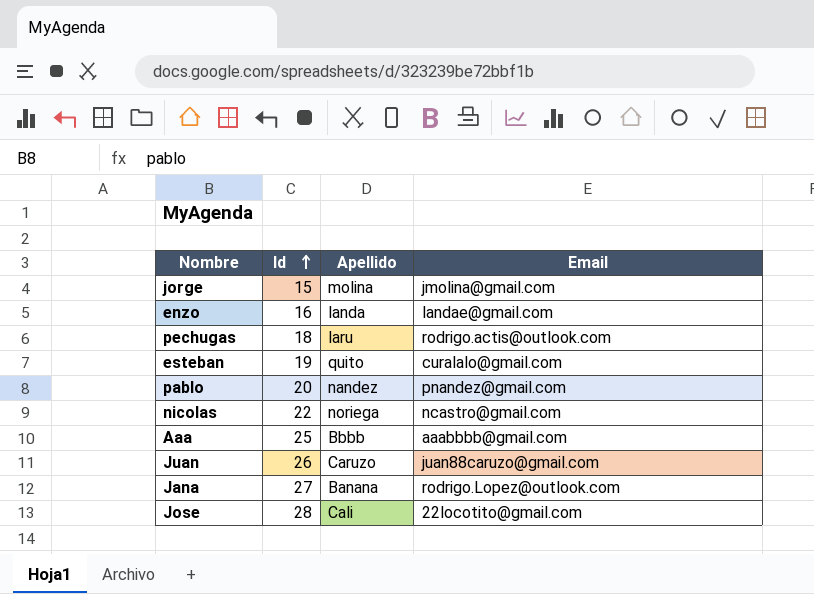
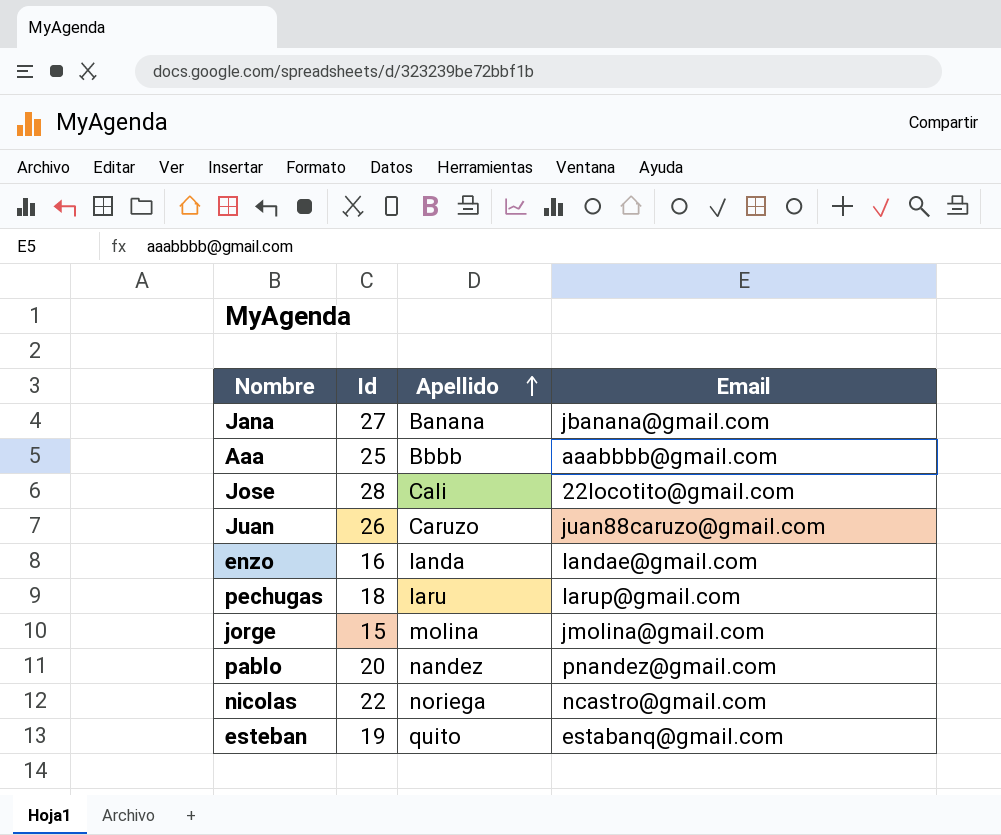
row order: Id ascending -> Apellido ascending
Jana | Email: rodrigo.Lopez@outlook.com -> jbanana@gmail.com
pechugas | Email: rodrigo.actis@outlook.com -> larup@gmail.com
esteban | Email: curalalo@gmail.com -> estabanq@gmail.com

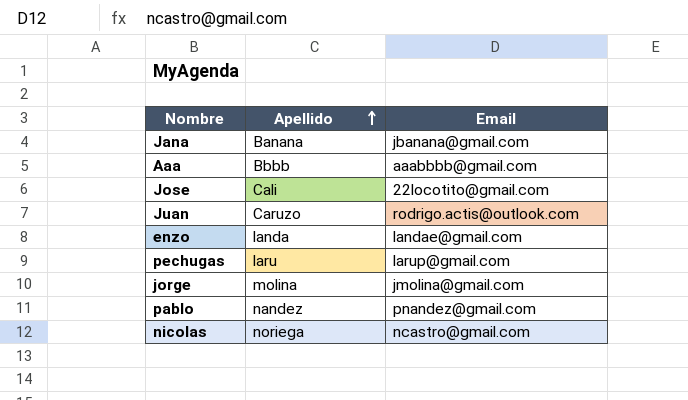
column Id | position: 2 -> none
row esteban: 19 | quito | estabanq@gmail.com -> none
Juan | Email: juan88caruzo@gmail.com -> rodrigo.actis@outlook.com

